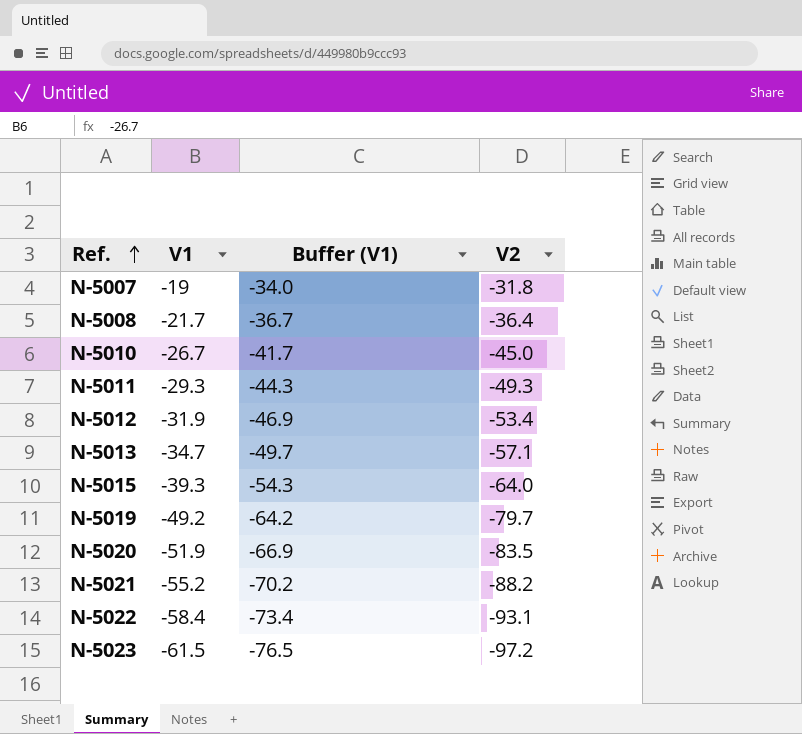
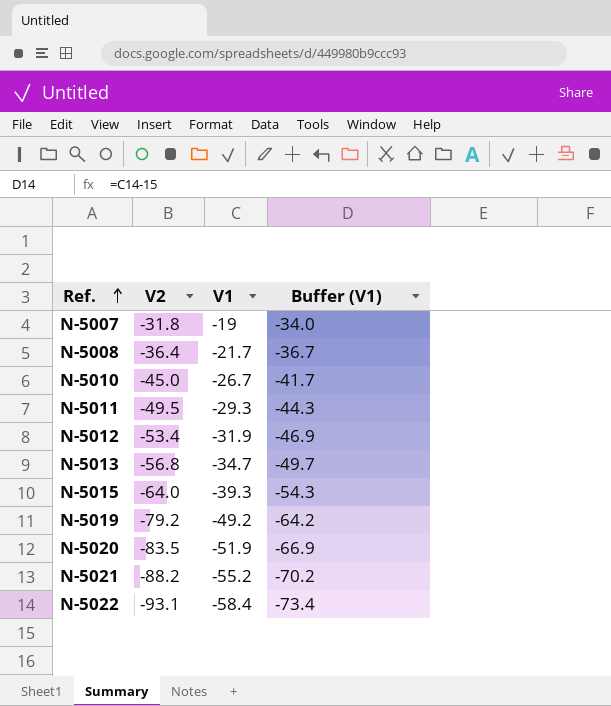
column V2 | position: 4 -> 2
row N-5023: -61.5 | -76.5 | -97.2 -> none
N-5011 | V2: -49.3 -> -49.5
N-5013 | V2: -57.1 -> -56.8
N-5019 | V2: -79.7 -> -79.2

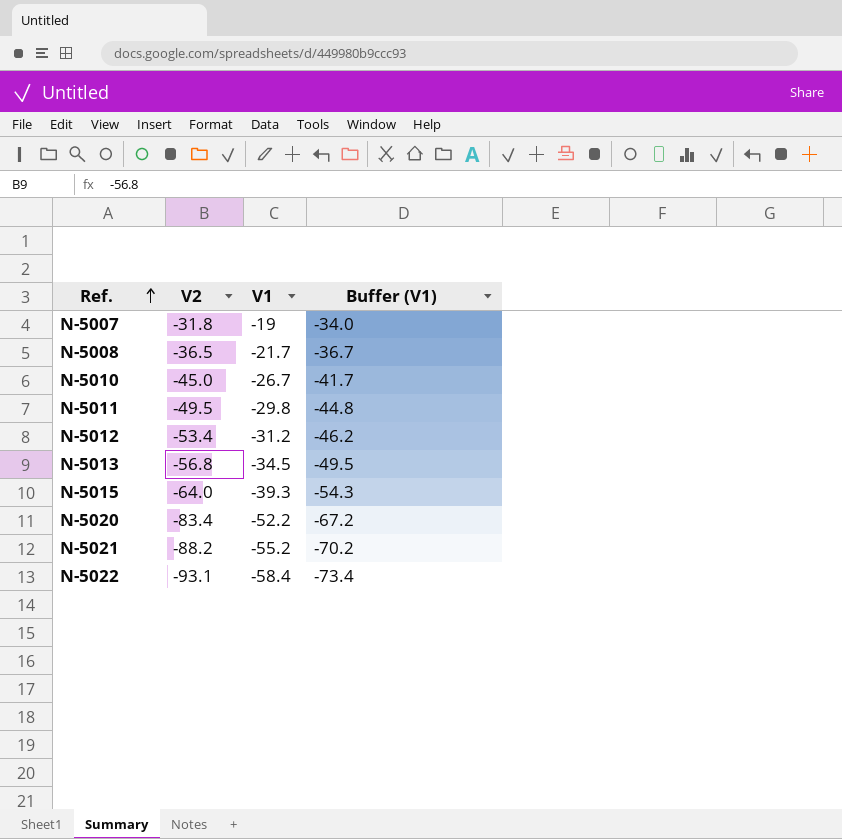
row N-5019: -79.2 | -49.2 | -64.2 -> none
N-5008 | V2: -36.4 -> -36.5
N-5011 | V1: -29.3 -> -29.8
N-5011 | Buffer (V1): -44.3 -> -44.8
N-5012 | V1: -31.9 -> -31.2
N-5012 | Buffer (V1): -46.9 -> -46.2
N-5013 | V1: -34.7 -> -34.5
N-5013 | Buffer (V1): -49.7 -> -49.5
N-5020 | V2: -83.5 -> -83.4
N-5020 | V1: -51.9 -> -52.2
N-5020 | Buffer (V1): -66.9 -> -67.2

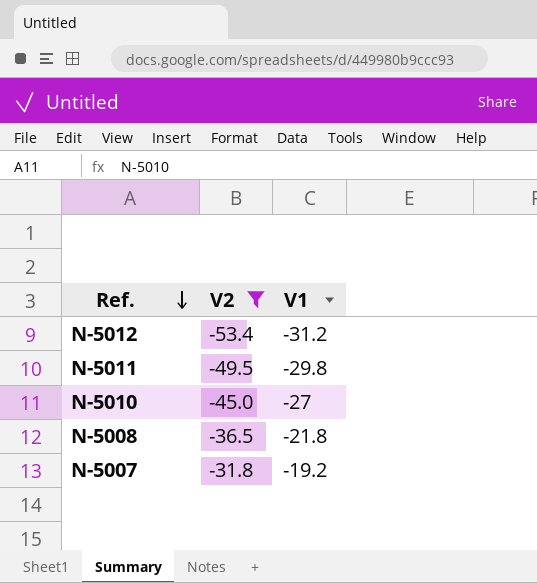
filter: none -> V2 >= -53.4
row order: Ref. ascending -> Ref. descending
column Buffer (V1) | formula: [V1] - 15 -> none
N-5010 | V1: -26.7 -> -27
N-5008 | V1: -21.7 -> -21.8
N-5007 | V1: -19 -> -19.2

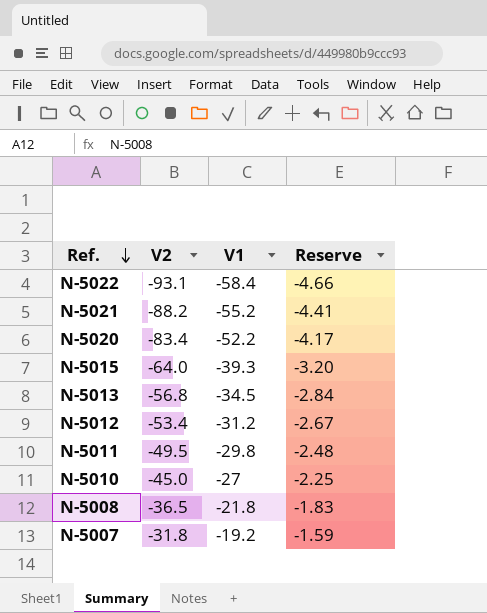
filter: V2 >= -53.4 -> none
column Reserve | formula: none -> [V2] * 0.05

